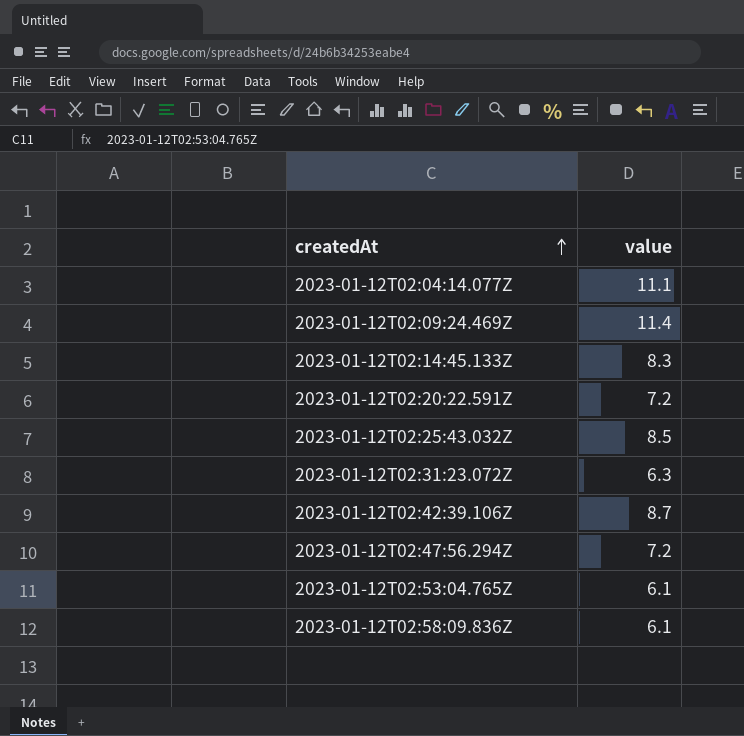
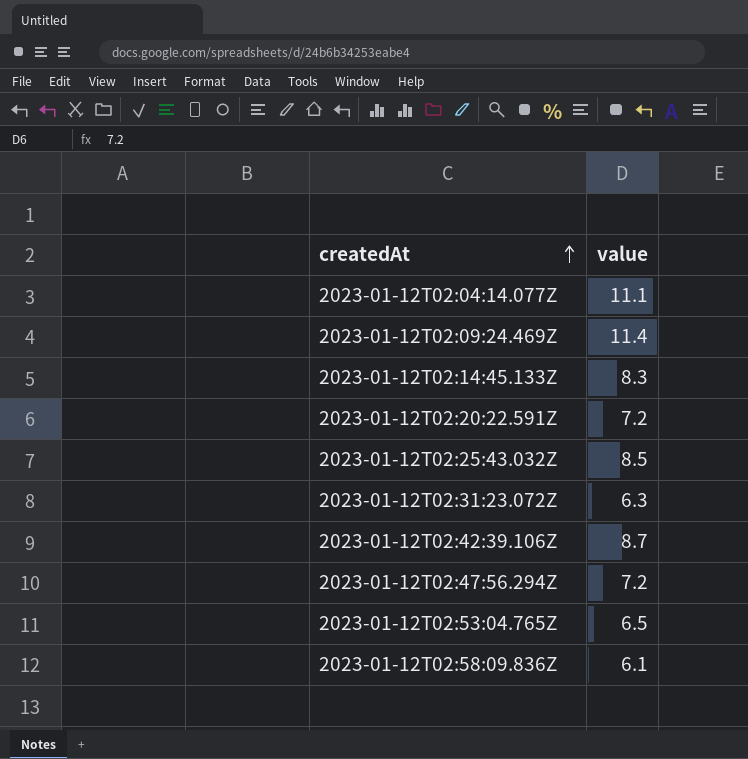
2023-01-12T02:53:04.765Z | value: 6.1 -> 6.5

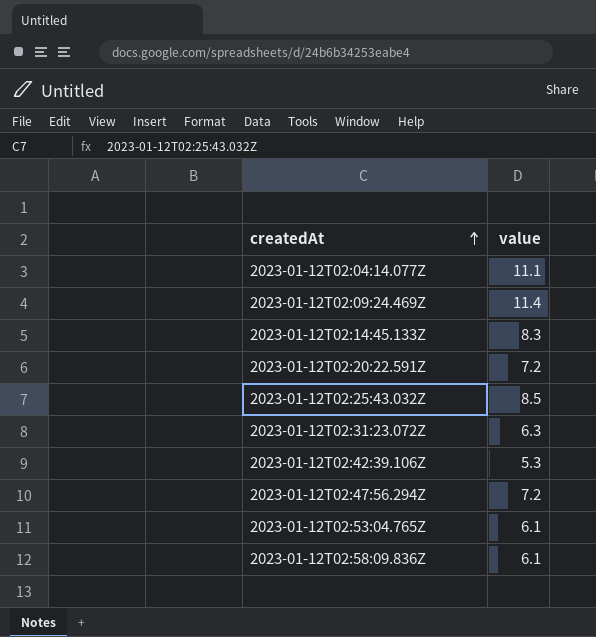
2023-01-12T02:42:39.106Z | value: 8.7 -> 5.3
2023-01-12T02:53:04.765Z | value: 6.5 -> 6.1

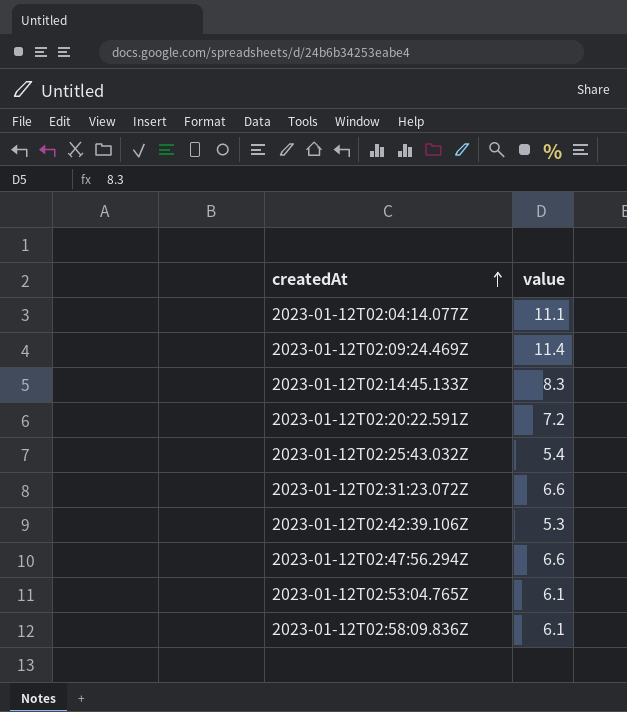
2023-01-12T02:25:43.032Z | value: 8.5 -> 5.4
2023-01-12T02:31:23.072Z | value: 6.3 -> 6.6
2023-01-12T02:47:56.294Z | value: 7.2 -> 6.6

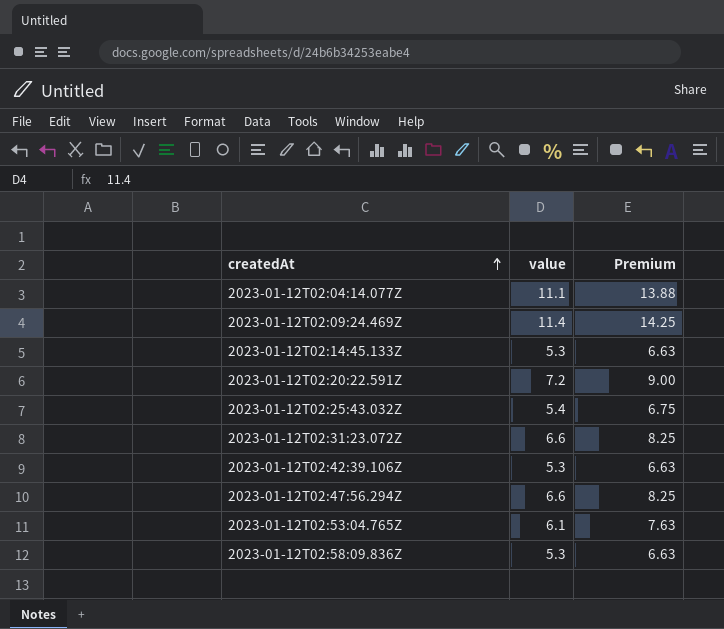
column Premium | formula: none -> [value] * 1.25
2023-01-12T02:14:45.133Z | value: 8.3 -> 5.3
2023-01-12T02:58:09.836Z | value: 6.1 -> 5.3

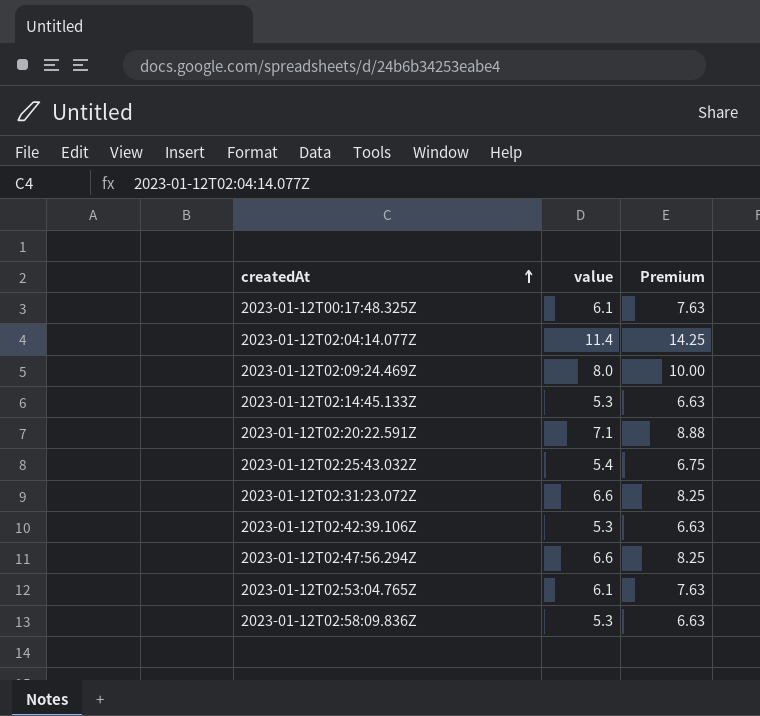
row 2023-01-12T00:17:48.325Z: none -> 6.1 | 7.63
2023-01-12T02:04:14.077Z | value: 11.1 -> 11.4
2023-01-12T02:04:14.077Z | Premium: 13.88 -> 14.25
2023-01-12T02:09:24.469Z | value: 11.4 -> 8.0
2023-01-12T02:09:24.469Z | Premium: 14.25 -> 10.00
2023-01-12T02:20:22.591Z | value: 7.2 -> 7.1
2023-01-12T02:20:22.591Z | Premium: 9.00 -> 8.88

